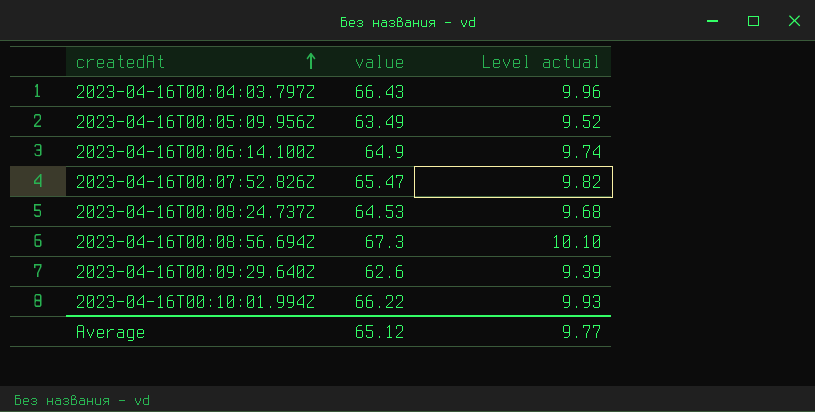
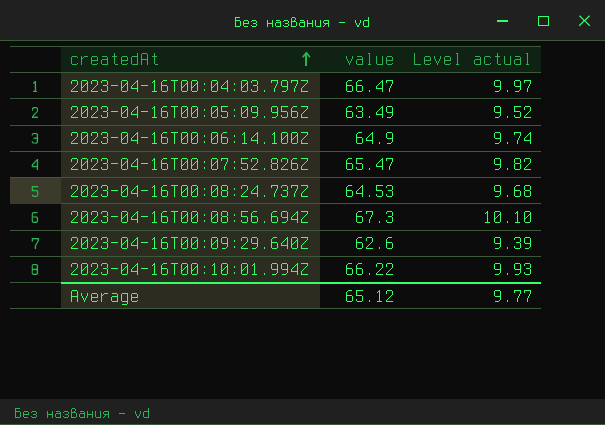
2023-04-16T00:04:03.797Z | value: 66.43 -> 66.47
2023-04-16T00:04:03.797Z | Level actual: 9.96 -> 9.97

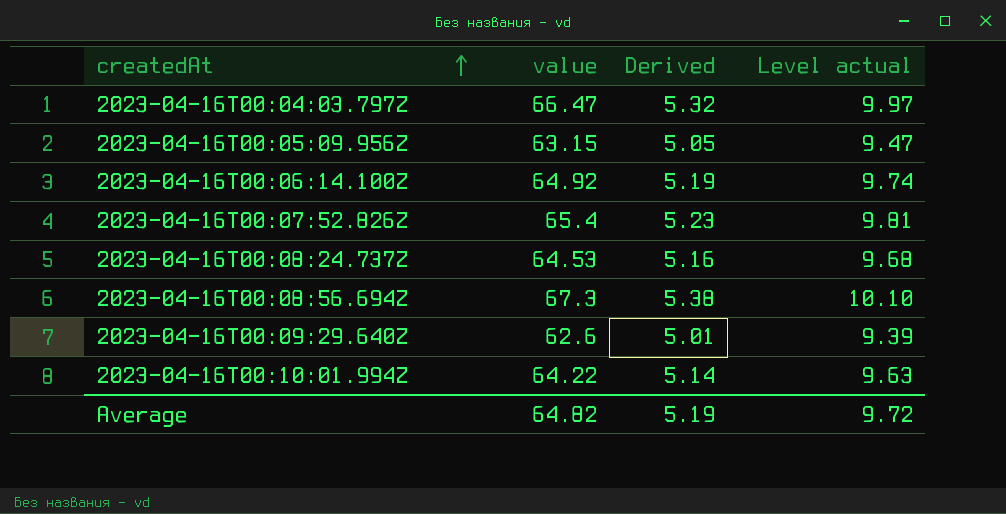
column Derived | formula: none -> [value] * 0.08
2023-04-16T00:05:09.956Z | value: 63.49 -> 63.15
2023-04-16T00:05:09.956Z | Level actual: 9.52 -> 9.47
2023-04-16T00:06:14.100Z | value: 64.9 -> 64.92
2023-04-16T00:07:52.826Z | value: 65.47 -> 65.4
2023-04-16T00:07:52.826Z | Level actual: 9.82 -> 9.81
2023-04-16T00:10:01.994Z | value: 66.22 -> 64.22
2023-04-16T00:10:01.994Z | Level actual: 9.93 -> 9.63
Average | value: 65.12 -> 64.82
Average | Level actual: 9.77 -> 9.72

